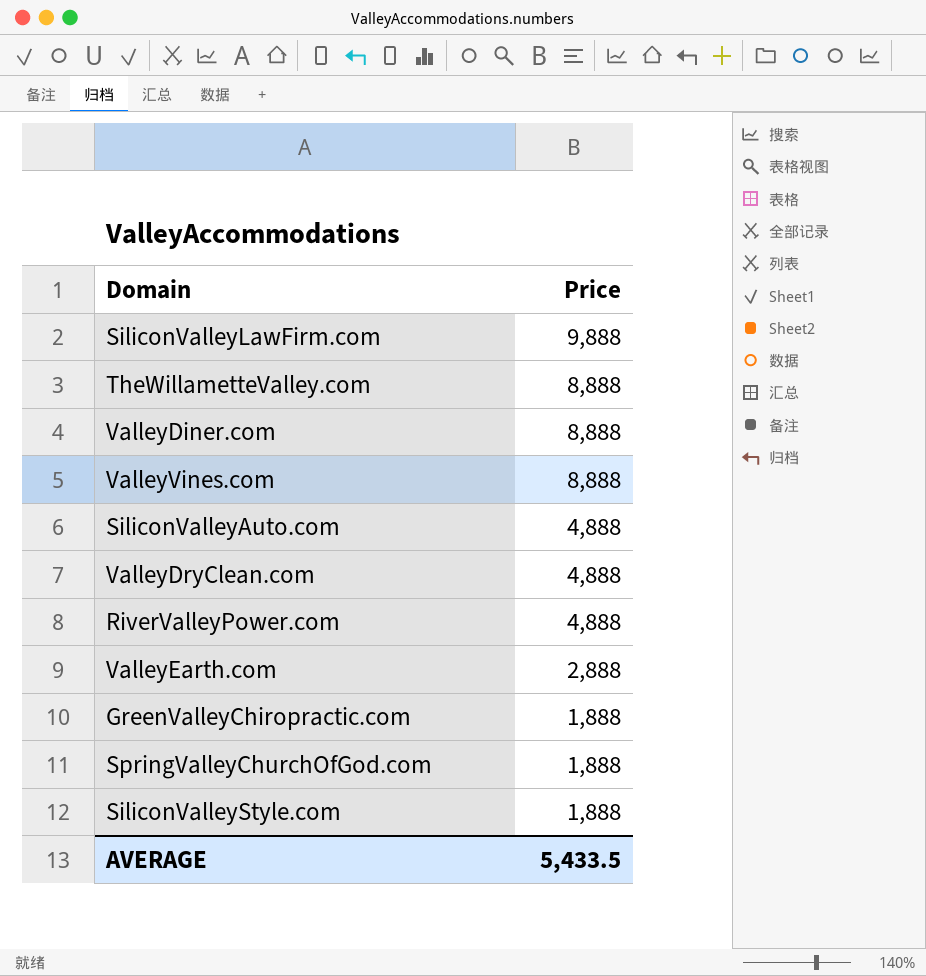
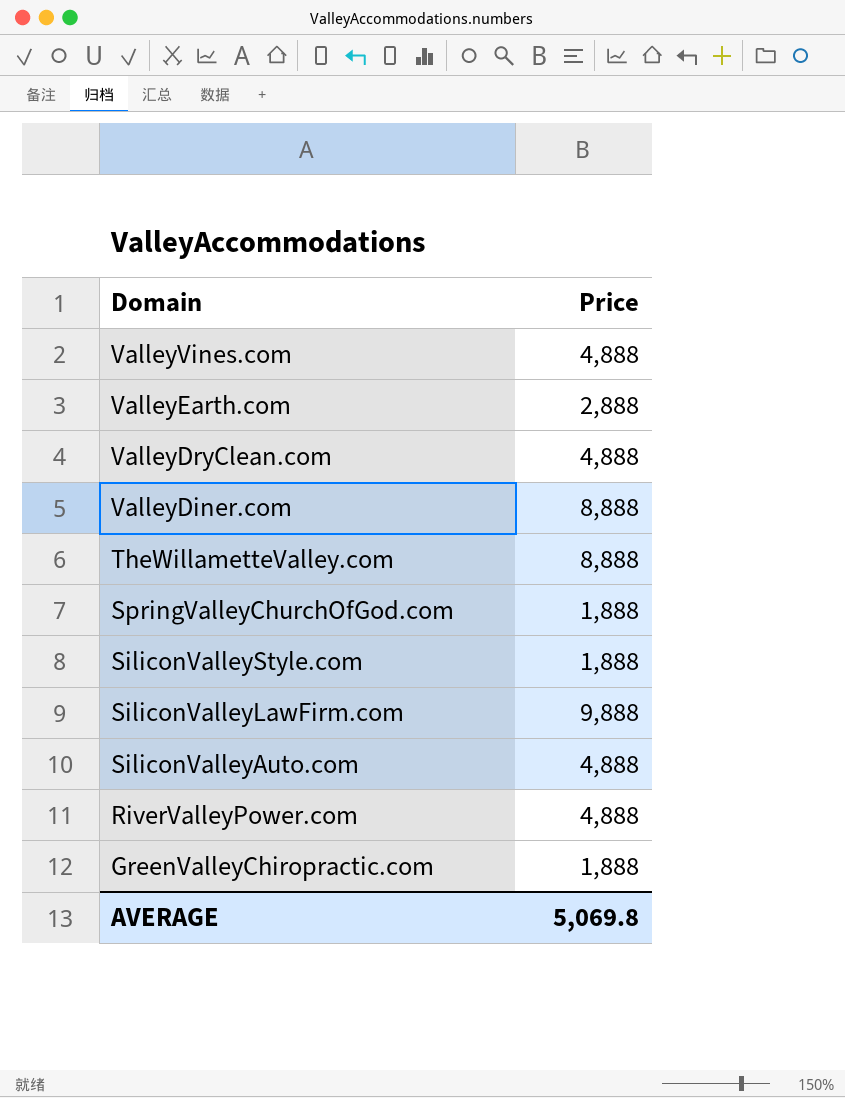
row order: Price descending -> Domain descending
ValleyVines.com | Price: 8,888 -> 4,888
AVERAGE | Price: 5,433.5 -> 5,069.8

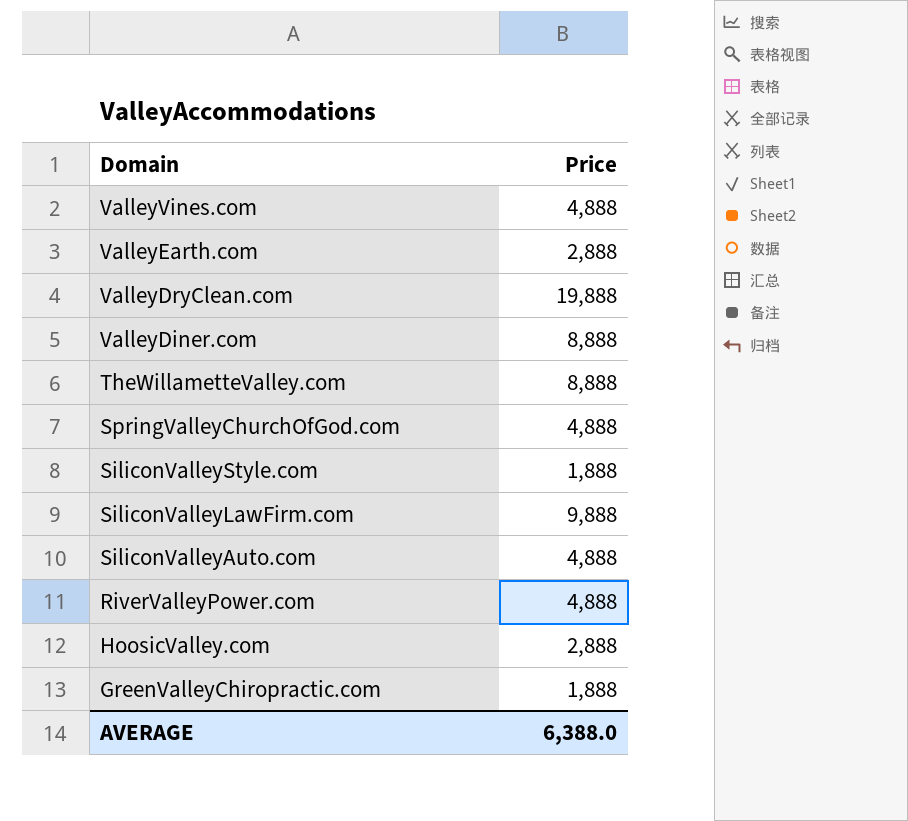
ValleyDryClean.com | Price: 4,888 -> 19,888
SpringValleyChurchOfGod.com | Price: 1,888 -> 4,888
row HoosicValley.com: none -> 2,888
AVERAGE | Price: 5,069.8 -> 6,388.0

